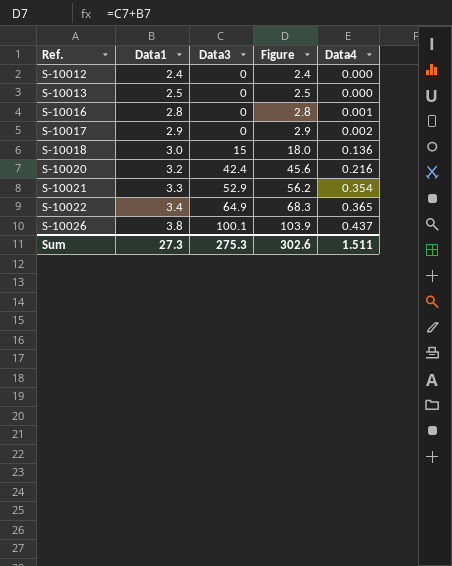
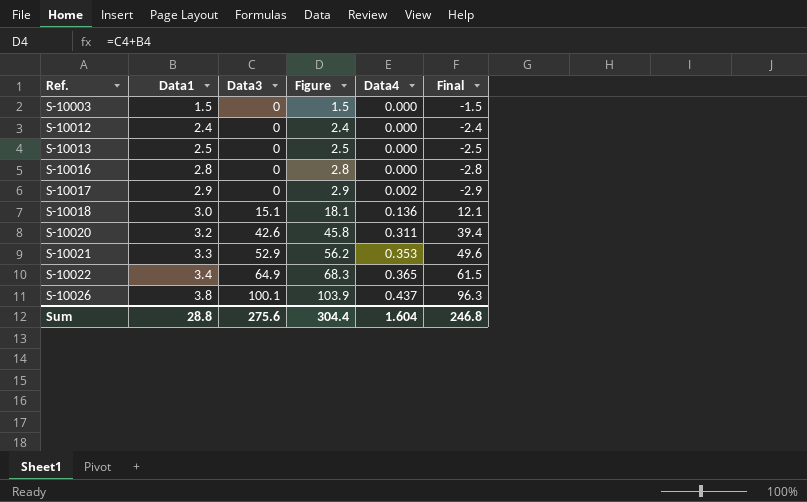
column Final | formula: none -> [Data3] - [Data1]
row S-10003: none -> 1.5 | 0 | 1.5 | 0.000 | -1.5
S-10016 | Data4: 0.001 -> 0.000
S-10018 | Data3: 15 -> 15.1
S-10018 | Figure: 18.0 -> 18.1
S-10020 | Data3: 42.4 -> 42.6
S-10020 | Figure: 45.6 -> 45.8
S-10020 | Data4: 0.216 -> 0.311
S-10021 | Data4: 0.354 -> 0.353
Sum | Data1: 27.3 -> 28.8
Sum | Data3: 275.3 -> 275.6
Sum | Figure: 302.6 -> 304.4
Sum | Data4: 1.511 -> 1.604

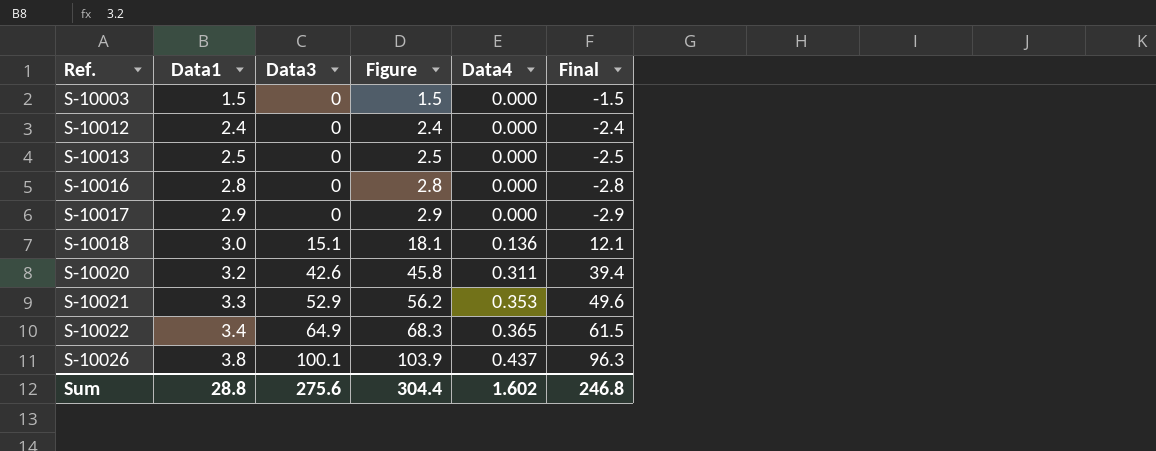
S-10017 | Data4: 0.002 -> 0.000
Sum | Data4: 1.604 -> 1.602

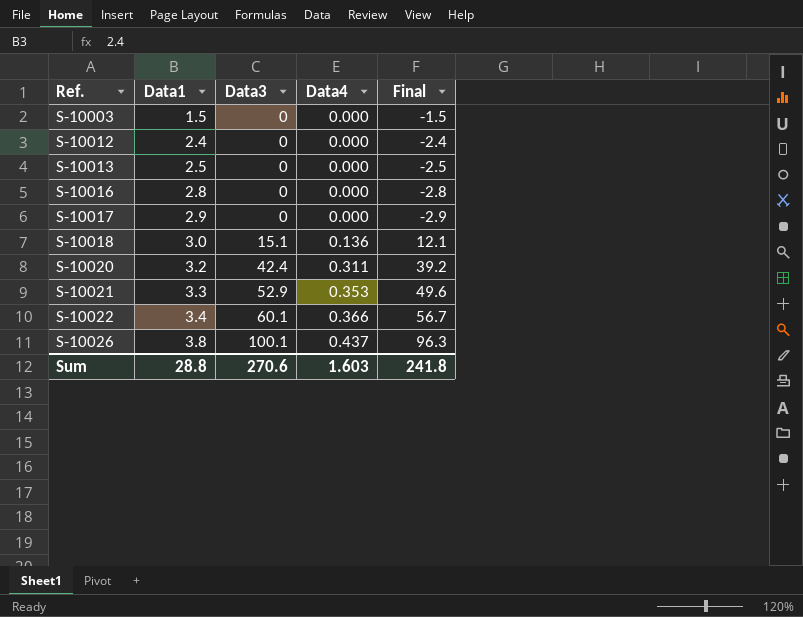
column Figure | formula: [Data1] + [Data3] -> none
S-10020 | Data3: 42.6 -> 42.4
S-10020 | Final: 39.4 -> 39.2
S-10022 | Data3: 64.9 -> 60.1
S-10022 | Data4: 0.365 -> 0.366
S-10022 | Final: 61.5 -> 56.7
Sum | Data3: 275.6 -> 270.6
Sum | Data4: 1.602 -> 1.603
Sum | Final: 246.8 -> 241.8

